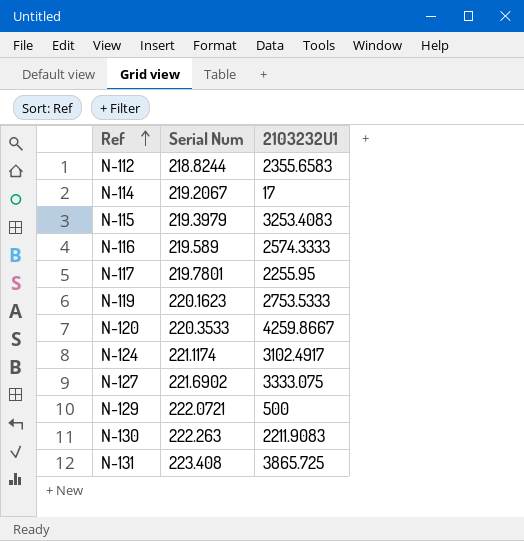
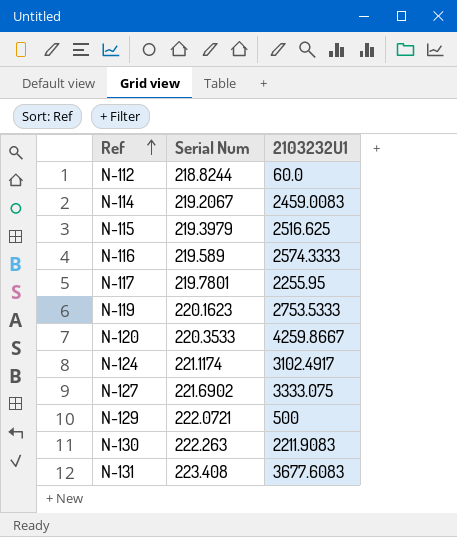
N-112 | 2103232U1: 2355.6583 -> 60.0
N-114 | 2103232U1: 17 -> 2459.0083
N-115 | 2103232U1: 3253.4083 -> 2516.625
N-131 | 2103232U1: 3865.725 -> 3677.6083

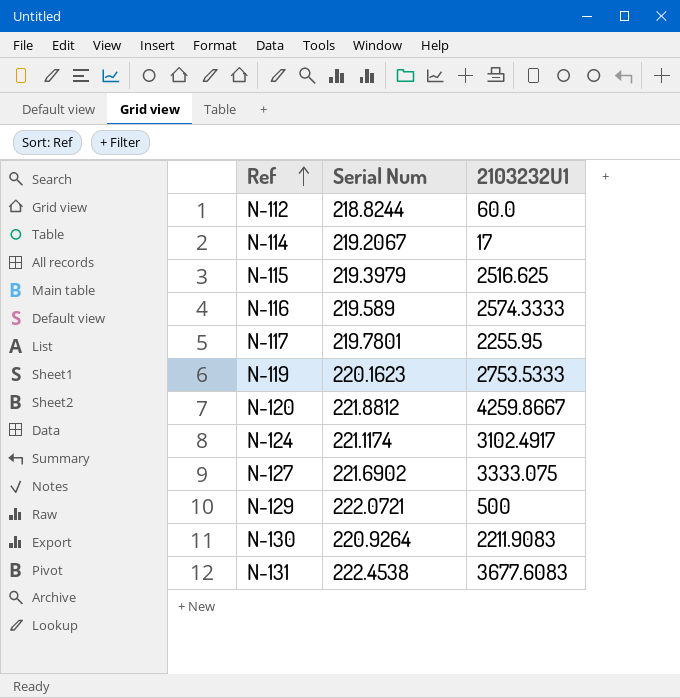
N-114 | 2103232U1: 2459.0083 -> 17
N-120 | Serial Num: 220.3533 -> 221.8812
N-130 | Serial Num: 222.263 -> 220.9264
N-131 | Serial Num: 223.408 -> 222.4538

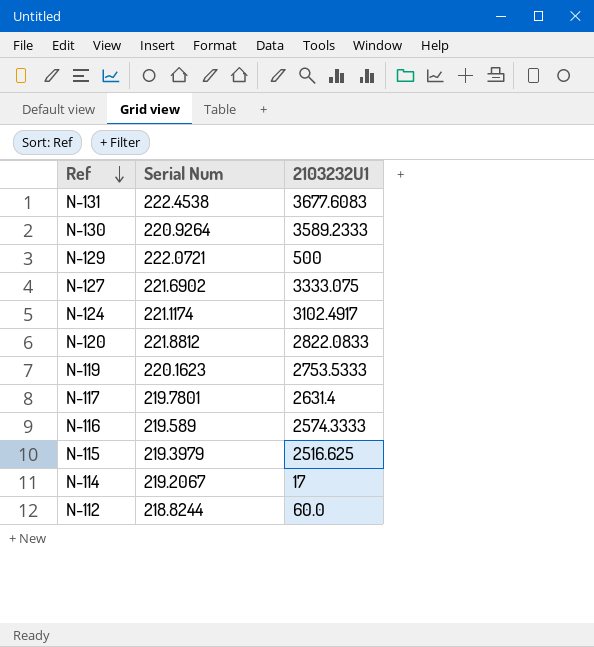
row order: Ref ascending -> Ref descending
N-130 | 2103232U1: 2211.9083 -> 3589.2333
N-120 | 2103232U1: 4259.8667 -> 2822.0833
N-117 | 2103232U1: 2255.95 -> 2631.4

